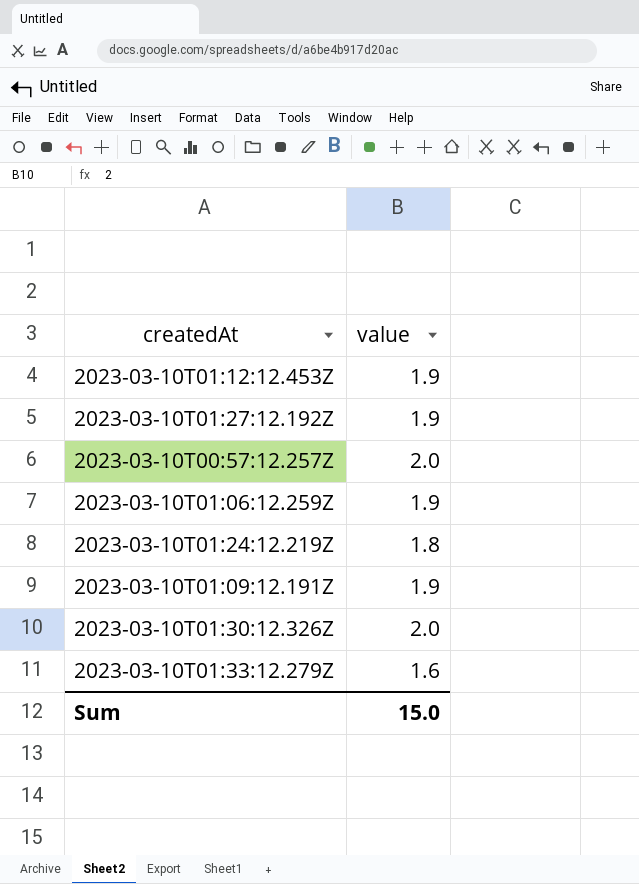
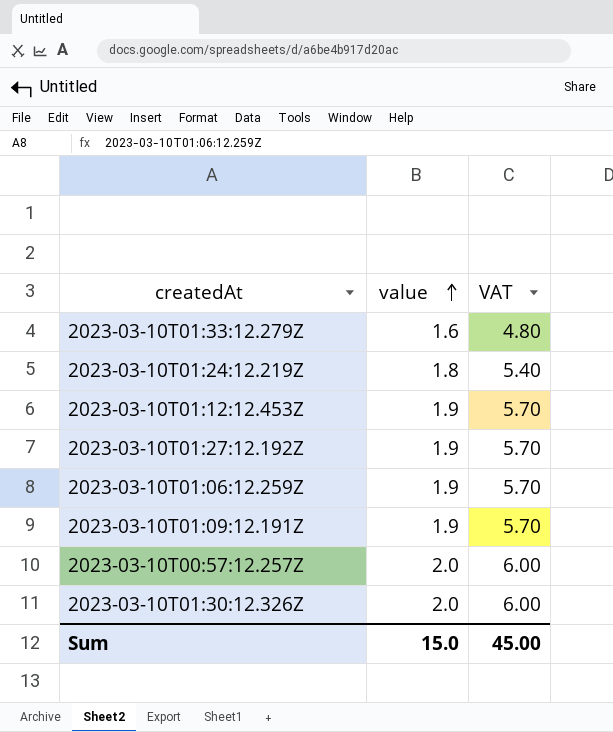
row order: none -> value ascending
column VAT | formula: none -> [value] * 3

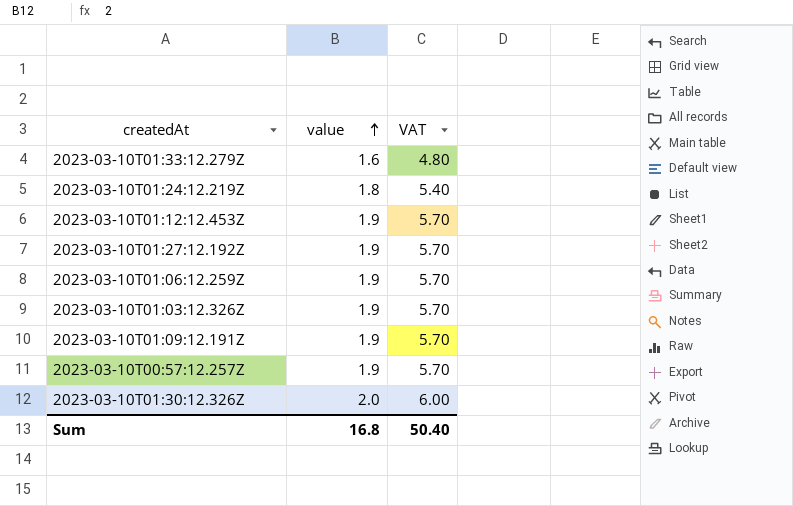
row 2023-03-10T01:03:12.326Z: none -> 1.9 | 5.70
2023-03-10T00:57:12.257Z | value: 2.0 -> 1.9
2023-03-10T00:57:12.257Z | VAT: 6.00 -> 5.70
Sum | value: 15.0 -> 16.8
Sum | VAT: 45.00 -> 50.40

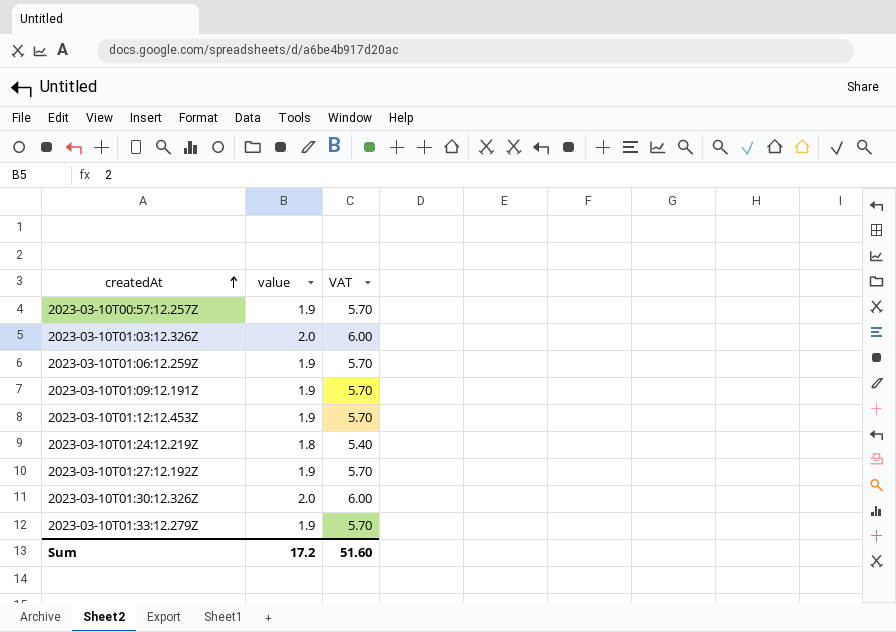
row order: value ascending -> createdAt ascending
2023-03-10T01:03:12.326Z | value: 1.9 -> 2.0
2023-03-10T01:03:12.326Z | VAT: 5.70 -> 6.00
2023-03-10T01:33:12.279Z | value: 1.6 -> 1.9
2023-03-10T01:33:12.279Z | VAT: 4.80 -> 5.70
Sum | value: 16.8 -> 17.2
Sum | VAT: 50.40 -> 51.60

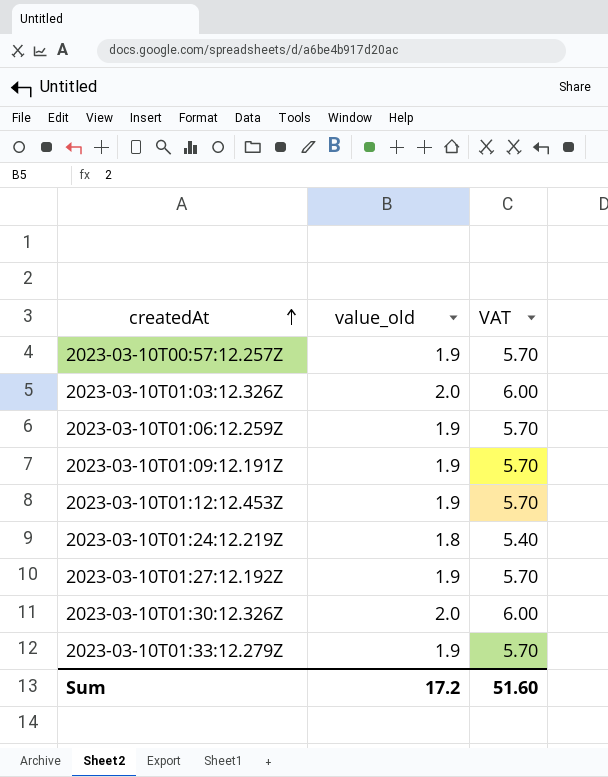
column name: value -> value_old

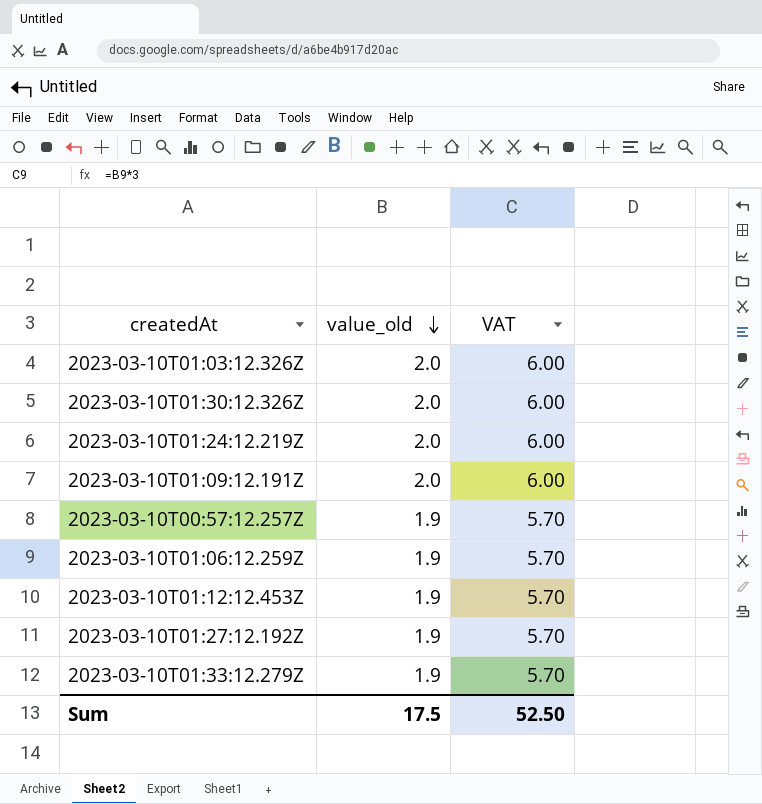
row order: createdAt ascending -> value_old descending
2023-03-10T01:24:12.219Z | value_old: 1.8 -> 2.0
2023-03-10T01:24:12.219Z | VAT: 5.40 -> 6.00
2023-03-10T01:09:12.191Z | value_old: 1.9 -> 2.0
2023-03-10T01:09:12.191Z | VAT: 5.70 -> 6.00
Sum | value_old: 17.2 -> 17.5
Sum | VAT: 51.60 -> 52.50

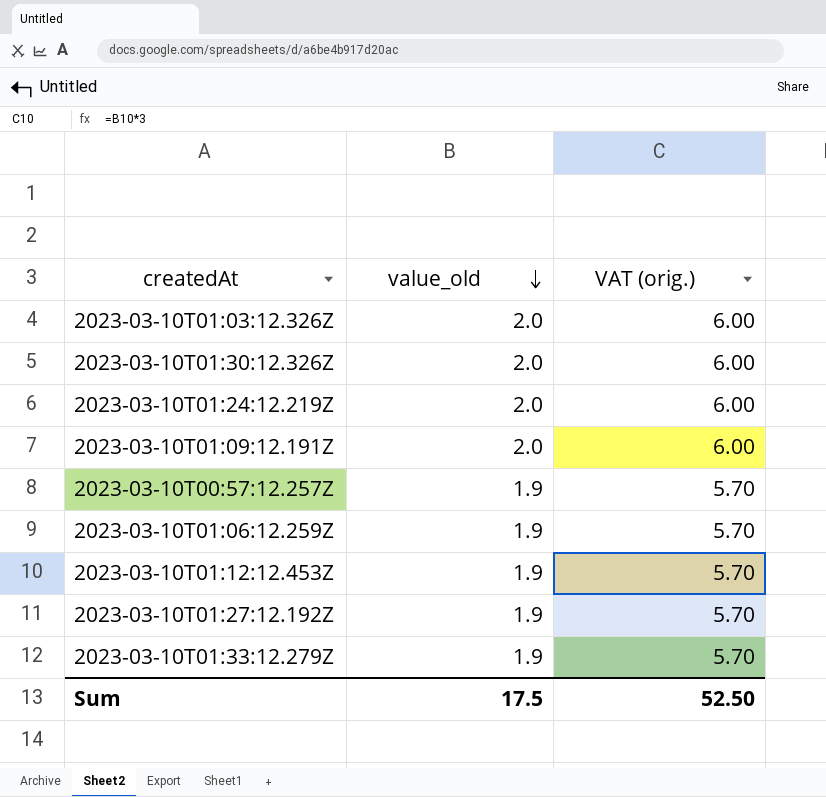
column name: VAT -> VAT (orig.)

